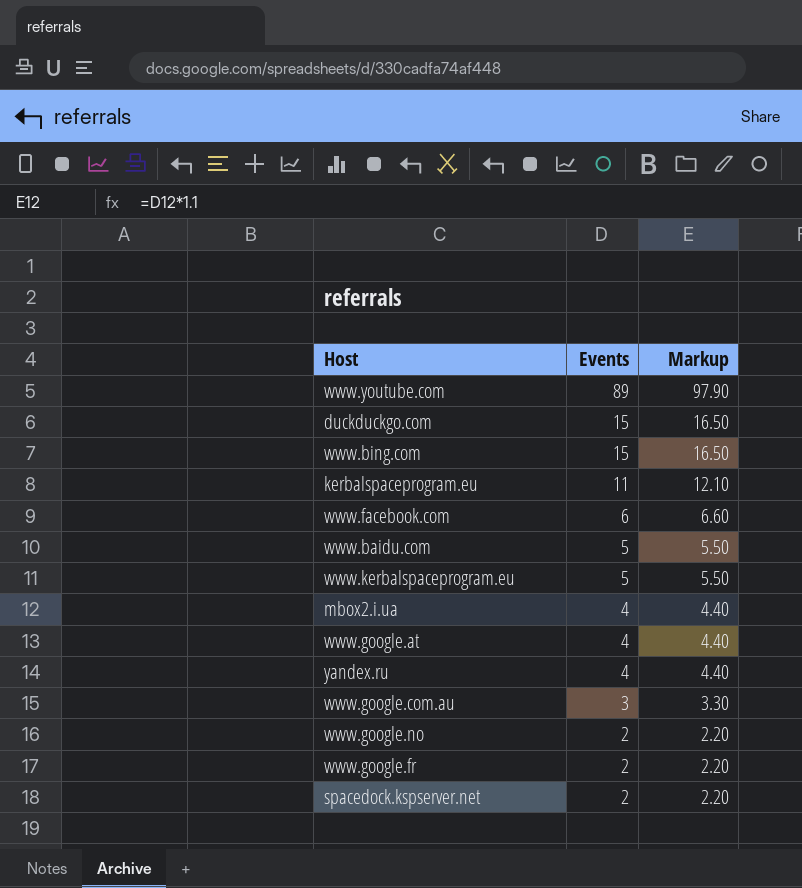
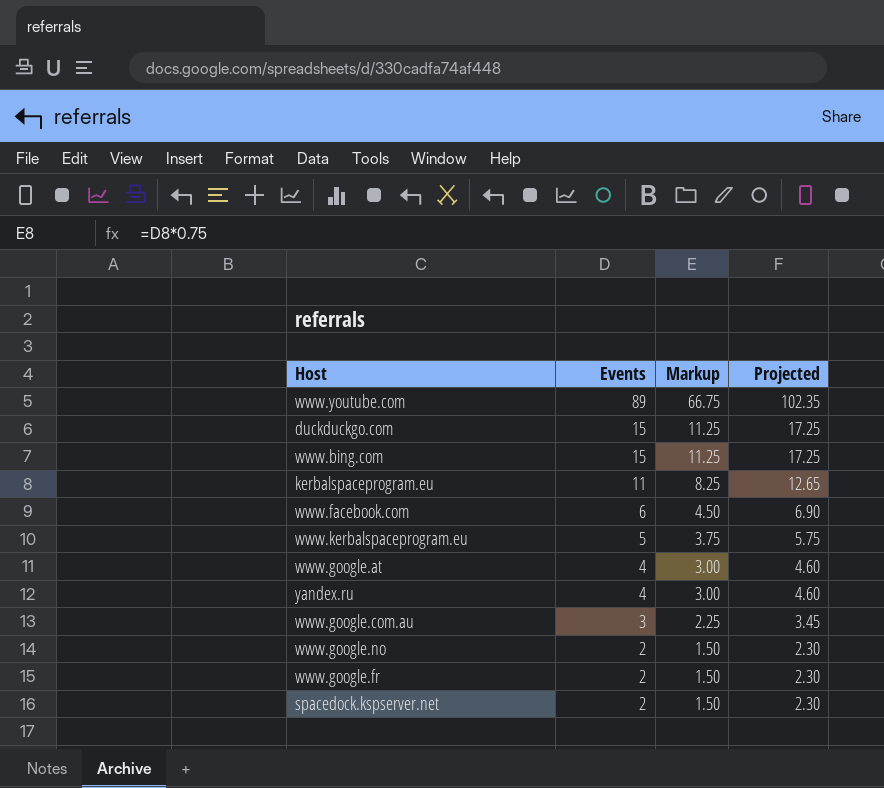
column Markup | formula: [Events] * 1.1 -> [Events] * 0.75
column Projected | formula: none -> [Events] * 1.15
row www.baidu.com: 5 | 5.50 -> none
row mbox2.i.ua: 4 | 4.40 -> none

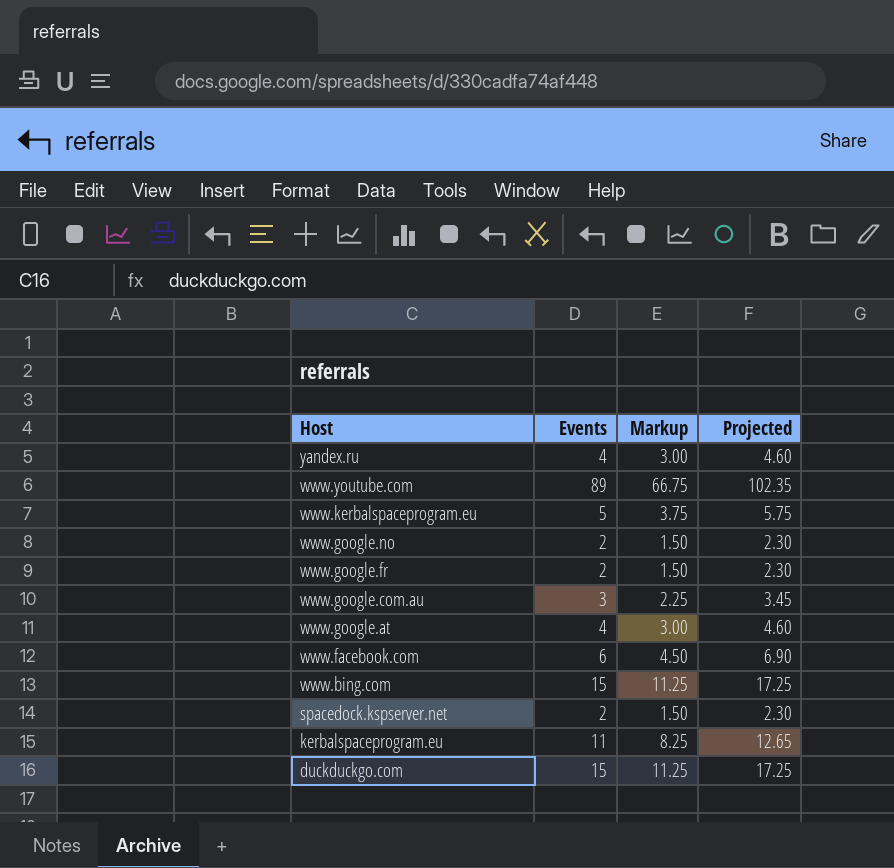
row order: Events descending -> Host descending

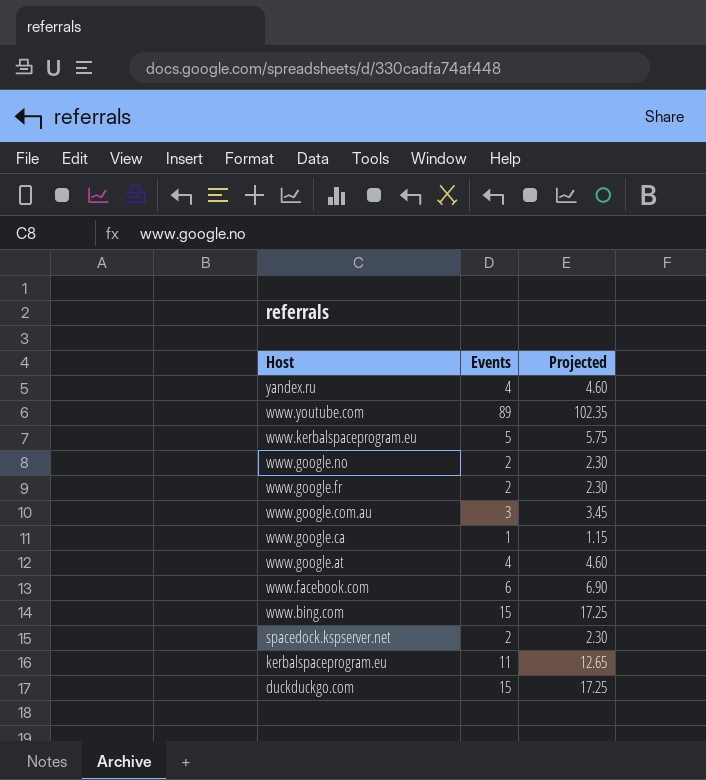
column Markup | formula: [Events] * 0.75 -> none
row www.google.ca: none -> 1 | 1.15

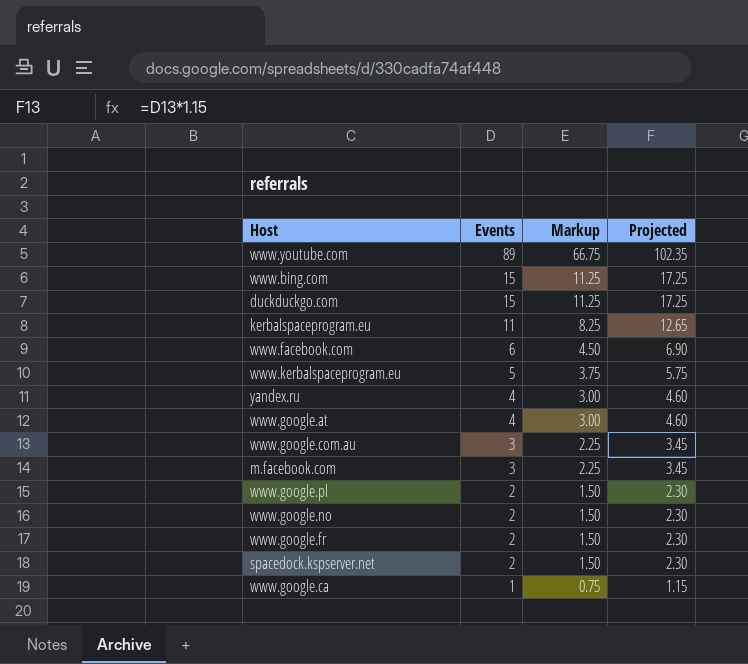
row order: Host descending -> Events descending
column Markup | formula: none -> [Events] * 0.75
row m.facebook.com: none -> 3 | 2.25 | 3.45
row www.google.pl: none -> 2 | 1.50 | 2.30

